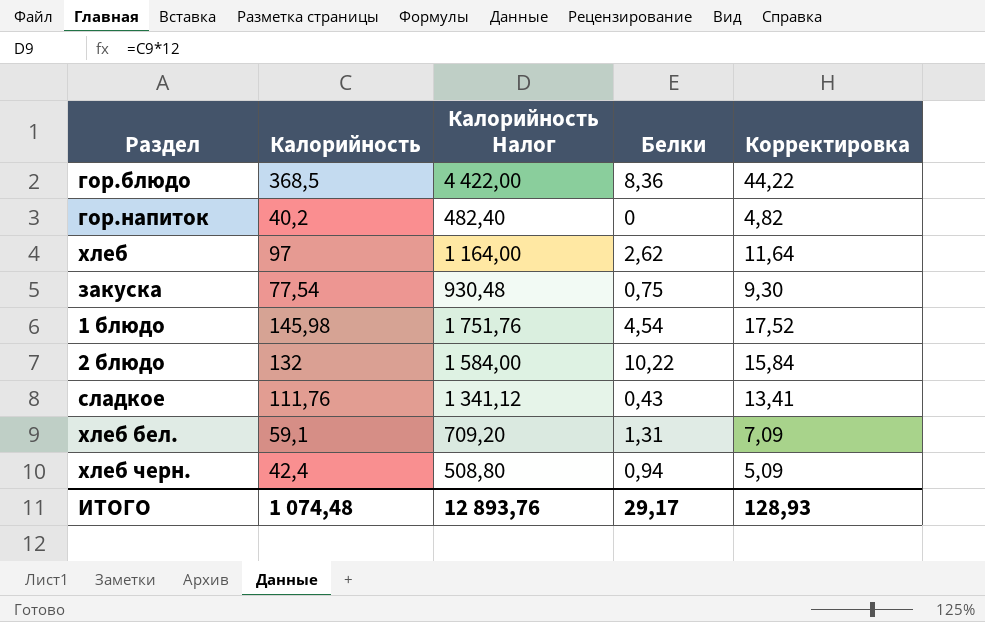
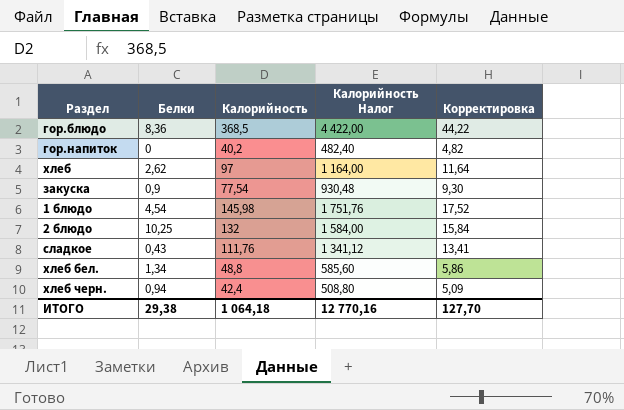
column Белки | position: 4 -> 2
закуска | Белки: 0,75 -> 0,9
2 блюдо | Белки: 10,22 -> 10,25
хлеб бел. | Белки: 1,31 -> 1,34
хлеб бел. | Калорийность: 59,1 -> 48,8
хлеб бел. | Калорийность Налог: 709,20 -> 585,60
хлеб бел. | Корректировка: 7,09 -> 5,86
ИТОГО | Белки: 29,17 -> 29,38
ИТОГО | Калорийность: 1 074,48 -> 1 064,18
ИТОГО | Калорийность Налог: 12 893,76 -> 12 770,16
ИТОГО | Корректировка: 128,93 -> 127,70

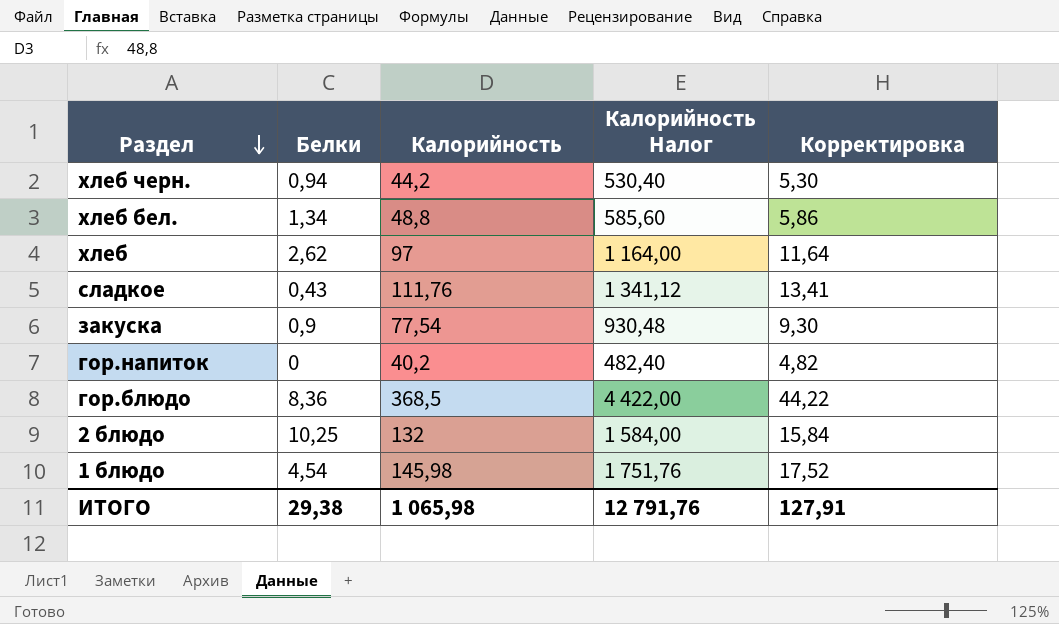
row order: none -> Раздел descending
хлеб черн. | Калорийность: 42,4 -> 44,2
хлеб черн. | Калорийность Налог: 508,80 -> 530,40
хлеб черн. | Корректировка: 5,09 -> 5,30
ИТОГО | Калорийность: 1 064,18 -> 1 065,98
ИТОГО | Калорийность Налог: 12 770,16 -> 12 791,76
ИТОГО | Корректировка: 127,70 -> 127,91

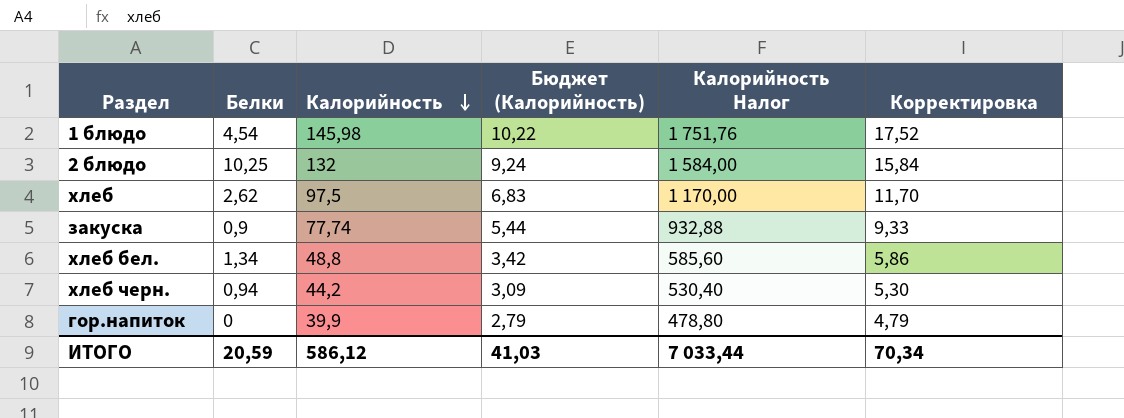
row order: Раздел descending -> Калорийность descending
column Бюджет (Калорийность) | formula: none -> [Калорийность] * 0,07
row сладкое: 0,43 | 111,76 | 1 341,12 | 13,41 -> none
row гор.блюдо: 8,36 | 368,5 | 4 422,00 | 44,22 -> none
хлеб | Калорийность: 97 -> 97,5
хлеб | Калорийность Налог: 1 164,00 -> 1 170,00
хлеб | Корректировка: 11,64 -> 11,70
закуска | Калорийность: 77,54 -> 77,74
закуска | Калорийность Налог: 930,48 -> 932,88
закуска | Корректировка: 9,30 -> 9,33
гор.напиток | Калорийность: 40,2 -> 39,9
гор.напиток | Калорийность Налог: 482,40 -> 478,80
гор.напиток | Корректировка: 4,82 -> 4,79
ИТОГО | Белки: 29,38 -> 20,59
ИТОГО | Калорийность: 1 065,98 -> 586,12
ИТОГО | Калорийность Налог: 12 791,76 -> 7 033,44
ИТОГО | Корректировка: 127,91 -> 70,34

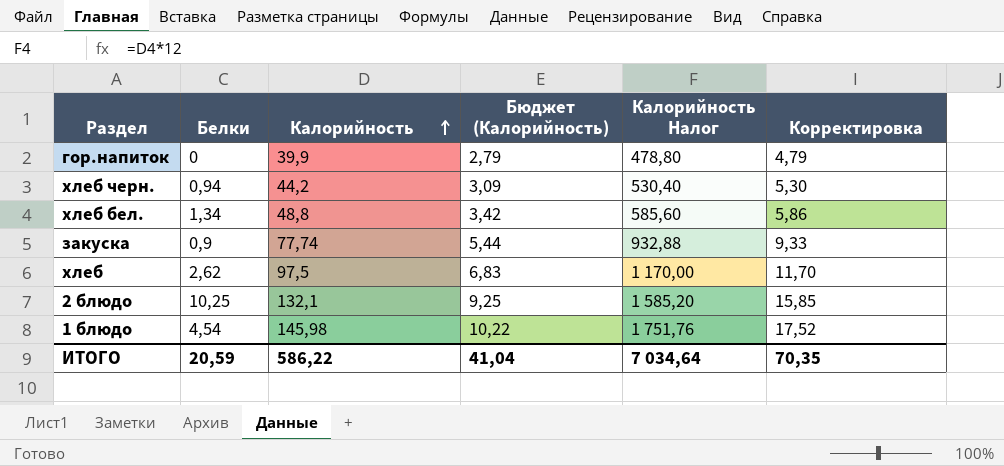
row order: Калорийность descending -> Калорийность ascending
2 блюдо | Калорийность: 132 -> 132,1
2 блюдо | Бюджет (Калорийность): 9,24 -> 9,25
2 блюдо | Калорийность Налог: 1 584,00 -> 1 585,20
2 блюдо | Корректировка: 15,84 -> 15,85
ИТОГО | Калорийность: 586,12 -> 586,22
ИТОГО | Бюджет (Калорийность): 41,03 -> 41,04
ИТОГО | Калорийность Налог: 7 033,44 -> 7 034,64
ИТОГО | Корректировка: 70,34 -> 70,35

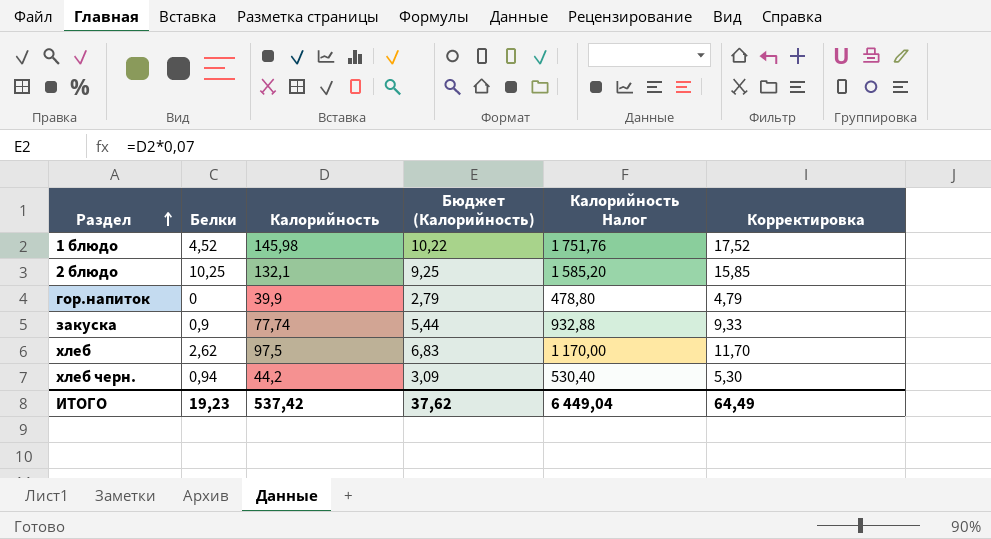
row order: Калорийность ascending -> Раздел ascending
row хлеб бел.: 1,34 | 48,8 | 3,42 | 585,60 | 5,86 -> none
1 блюдо | Белки: 4,54 -> 4,52
ИТОГО | Белки: 20,59 -> 19,23
ИТОГО | Калорийность: 586,22 -> 537,42
ИТОГО | Бюджет (Калорийность): 41,04 -> 37,62
ИТОГО | Калорийность Налог: 7 034,64 -> 6 449,04
ИТОГО | Корректировка: 70,35 -> 64,49

